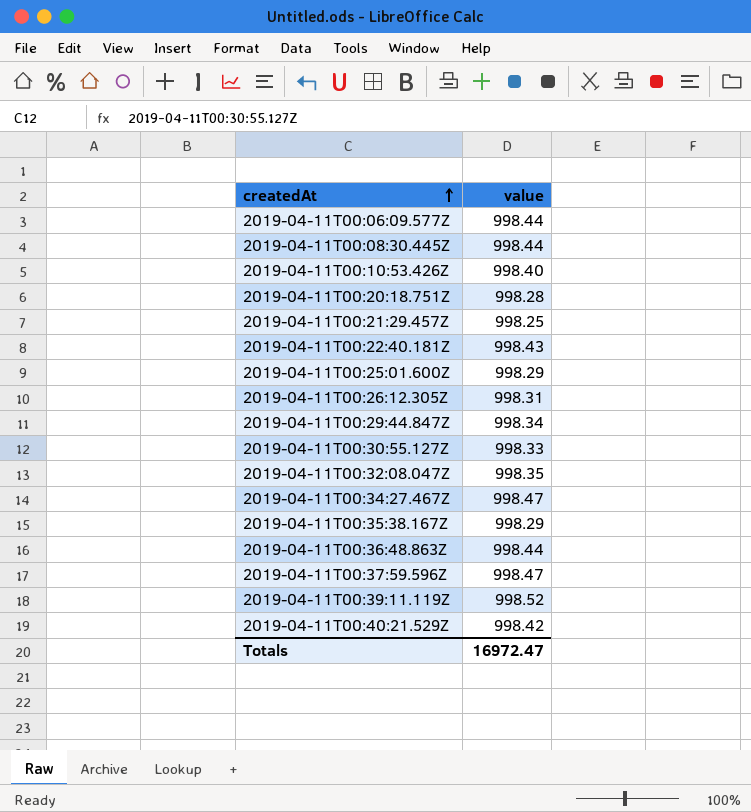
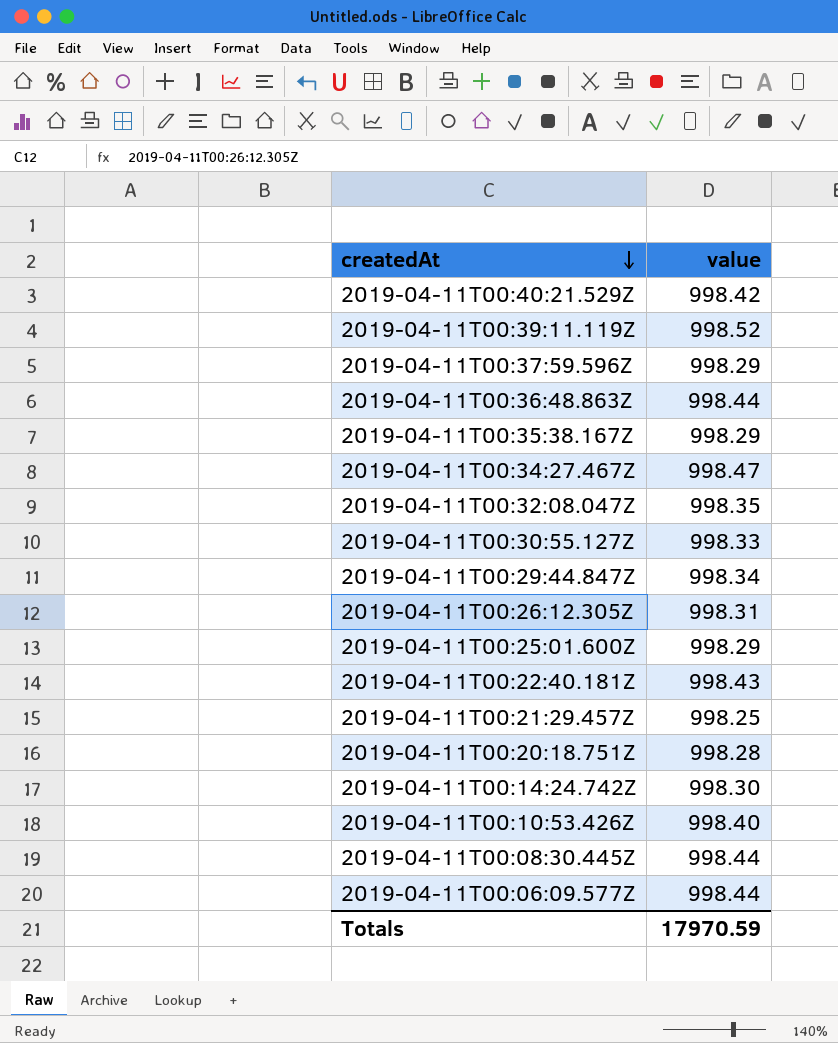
row order: createdAt ascending -> createdAt descending
2019-04-11T00:37:59.596Z | value: 998.47 -> 998.29
row 2019-04-11T00:14:24.742Z: none -> 998.30
Totals | value: 16972.47 -> 17970.59

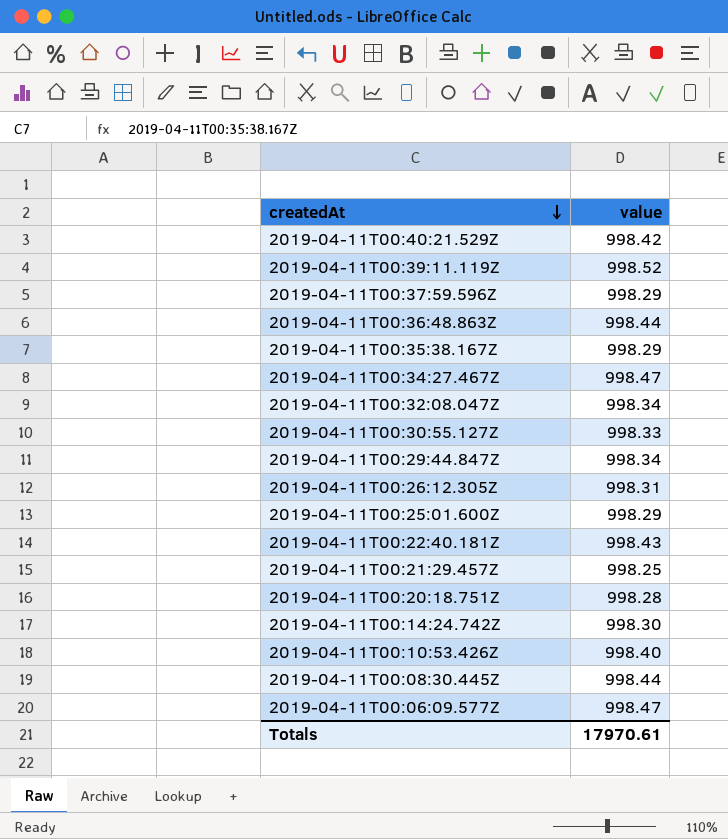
2019-04-11T00:32:08.047Z | value: 998.35 -> 998.34
2019-04-11T00:06:09.577Z | value: 998.44 -> 998.47
Totals | value: 17970.59 -> 17970.61

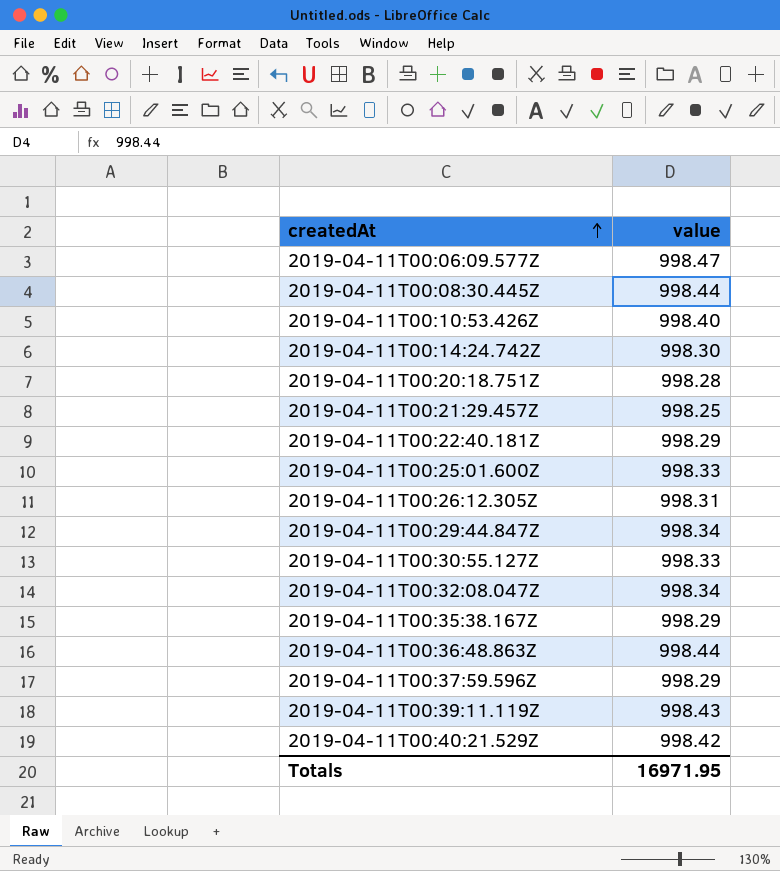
row order: createdAt descending -> createdAt ascending
row 2019-04-11T00:34:27.467Z: 998.47 -> none
2019-04-11T00:22:40.181Z | value: 998.43 -> 998.29
2019-04-11T00:25:01.600Z | value: 998.29 -> 998.33
2019-04-11T00:39:11.119Z | value: 998.52 -> 998.43
Totals | value: 17970.61 -> 16971.95

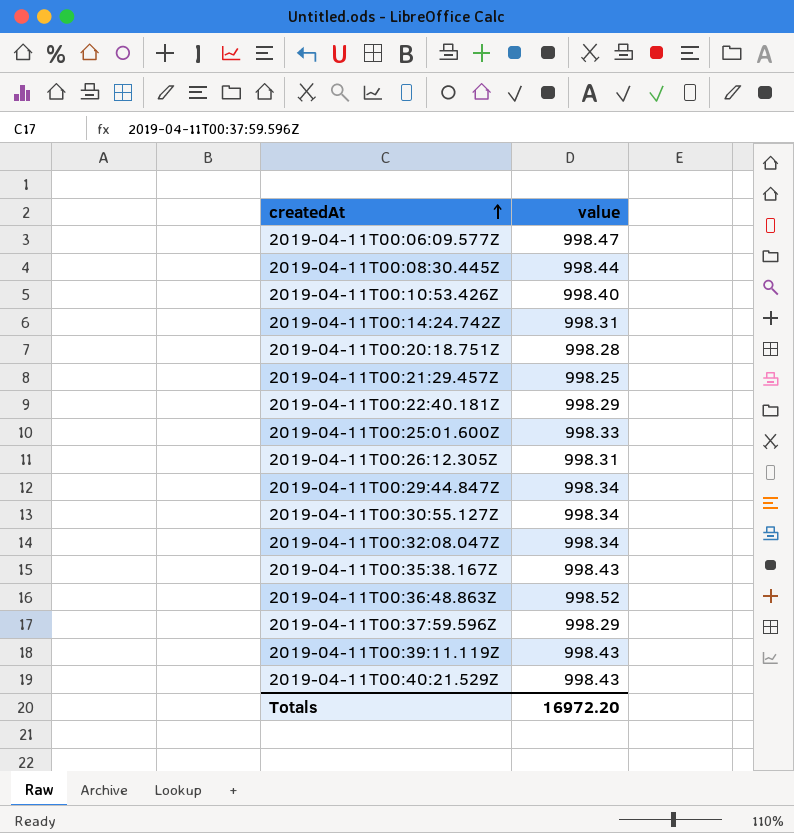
2019-04-11T00:14:24.742Z | value: 998.30 -> 998.31
2019-04-11T00:30:55.127Z | value: 998.33 -> 998.34
2019-04-11T00:35:38.167Z | value: 998.29 -> 998.43
2019-04-11T00:36:48.863Z | value: 998.44 -> 998.52
2019-04-11T00:40:21.529Z | value: 998.42 -> 998.43
Totals | value: 16971.95 -> 16972.20

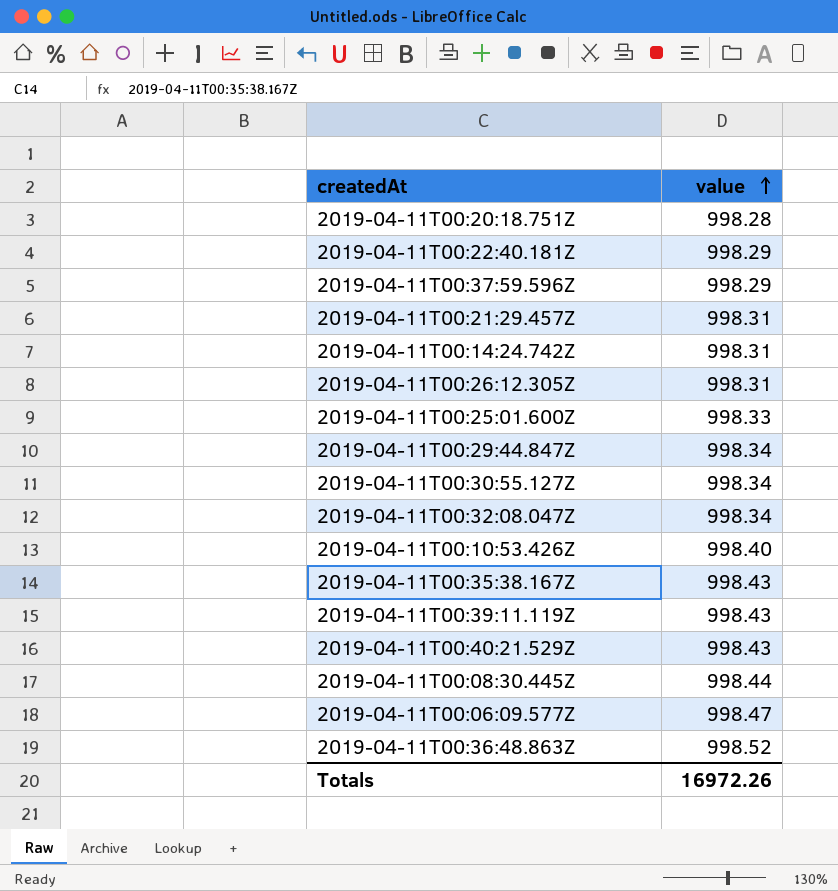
row order: createdAt ascending -> value ascending
2019-04-11T00:21:29.457Z | value: 998.25 -> 998.31
Totals | value: 16972.20 -> 16972.26

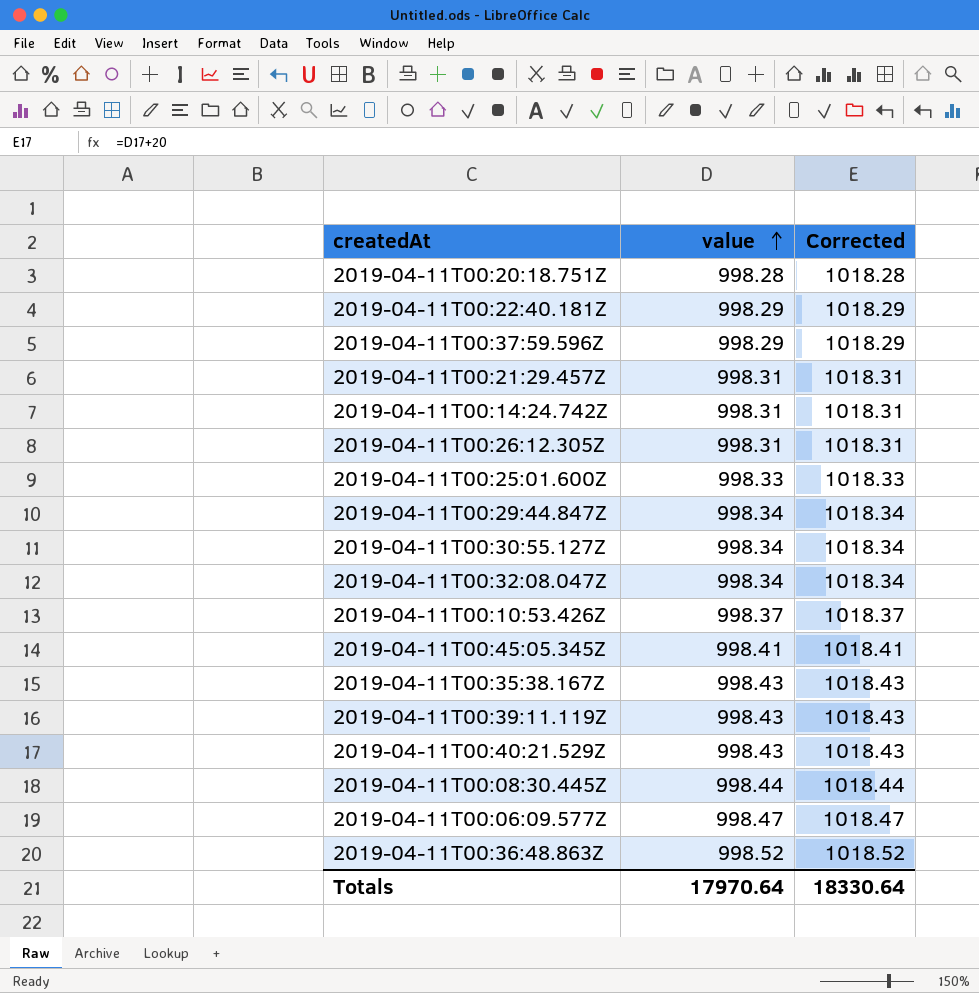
column Corrected | formula: none -> [value] + 20
2019-04-11T00:10:53.426Z | value: 998.40 -> 998.37
row 2019-04-11T00:45:05.345Z: none -> 998.41 | 1018.41
Totals | value: 16972.26 -> 17970.64

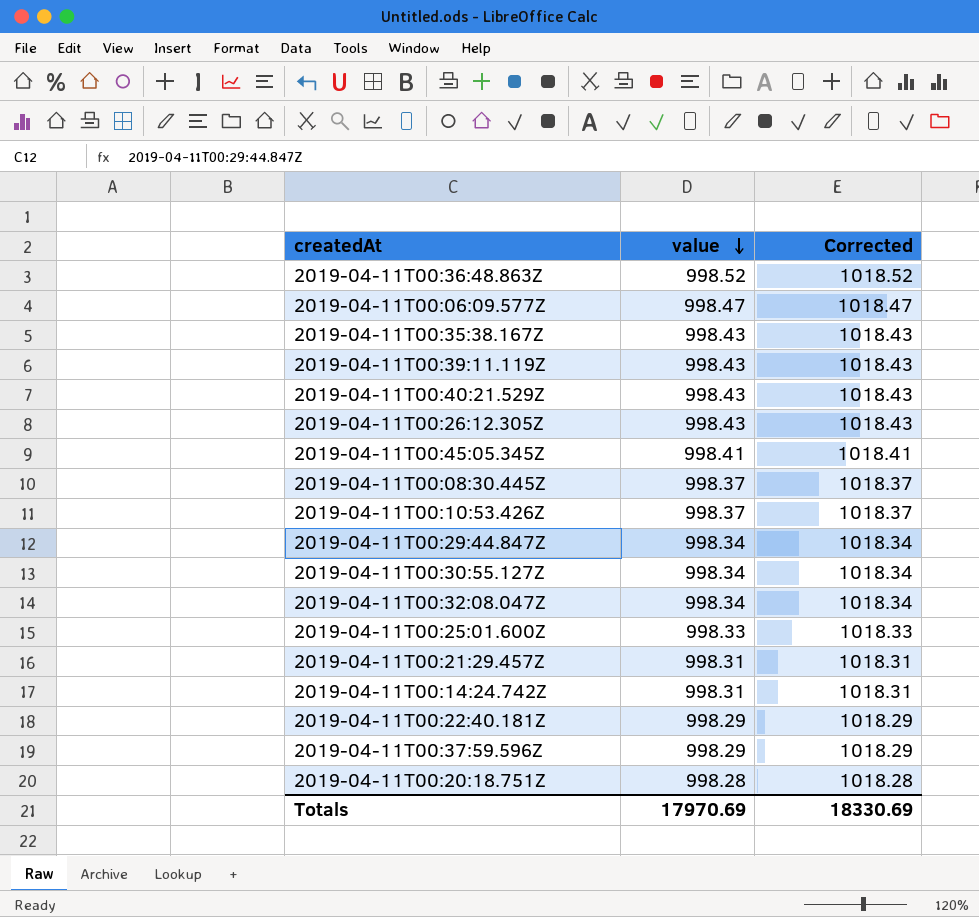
row order: value ascending -> value descending
2019-04-11T00:26:12.305Z | value: 998.31 -> 998.43
2019-04-11T00:26:12.305Z | Corrected: 1018.31 -> 1018.43
2019-04-11T00:08:30.445Z | value: 998.44 -> 998.37
2019-04-11T00:08:30.445Z | Corrected: 1018.44 -> 1018.37
Totals | value: 17970.64 -> 17970.69
Totals | Corrected: 18330.64 -> 18330.69

